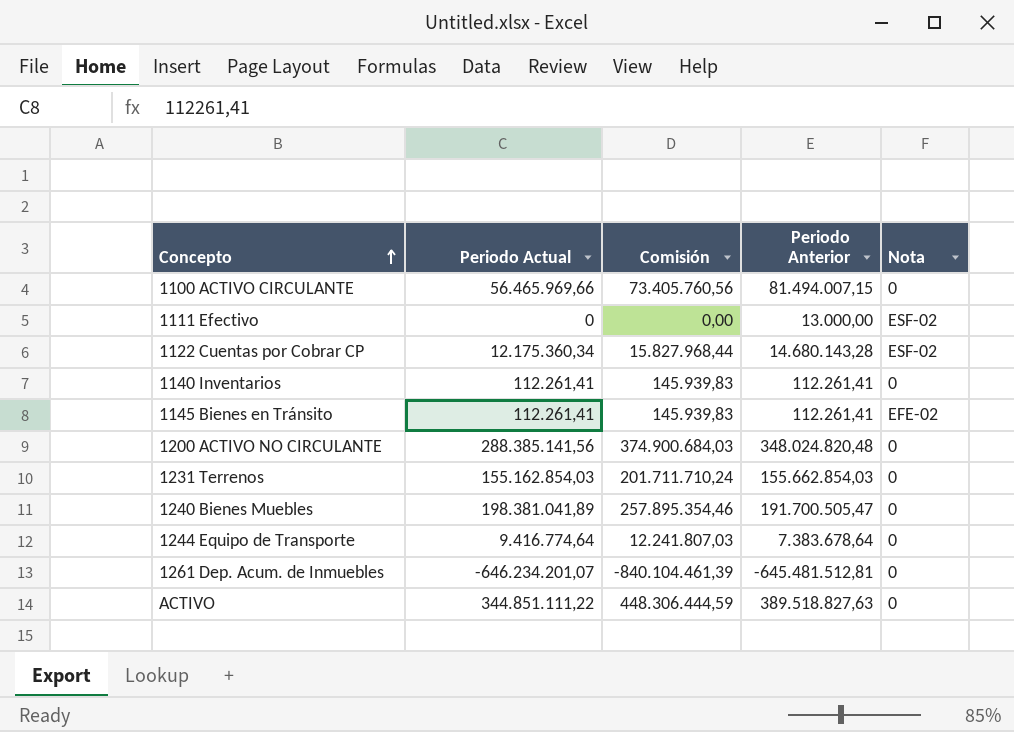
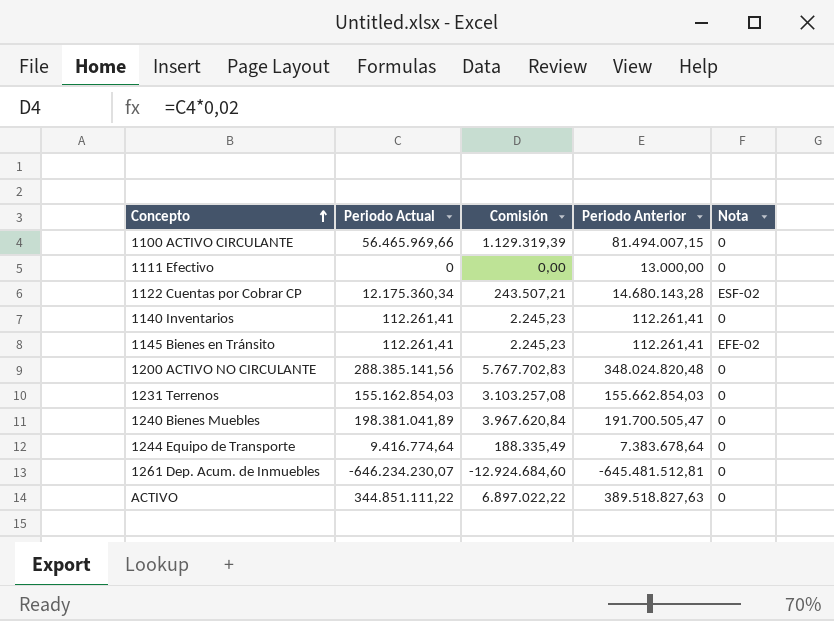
column Comisión | formula: [Periodo Actual] * 1,3 -> [Periodo Actual] * 0,02
1111 Efectivo | Nota: ESF-02 -> 0
1261 Dep. Acum. de Inmuebles | Periodo Actual: -646.234.201,07 -> -646.234.230,07

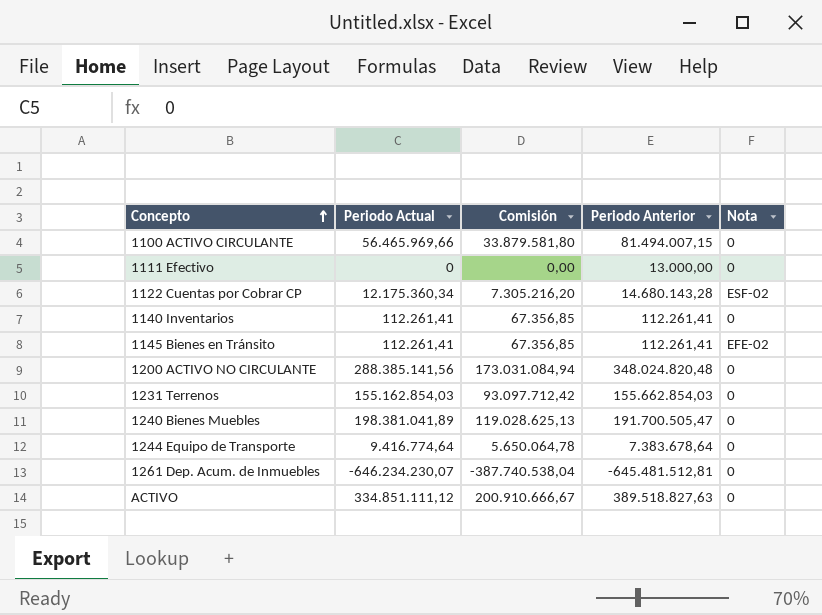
column Comisión | formula: [Periodo Actual] * 0,02 -> [Periodo Actual] * 0,6
ACTIVO | Periodo Actual: 344.851.111,22 -> 334.851.111,12

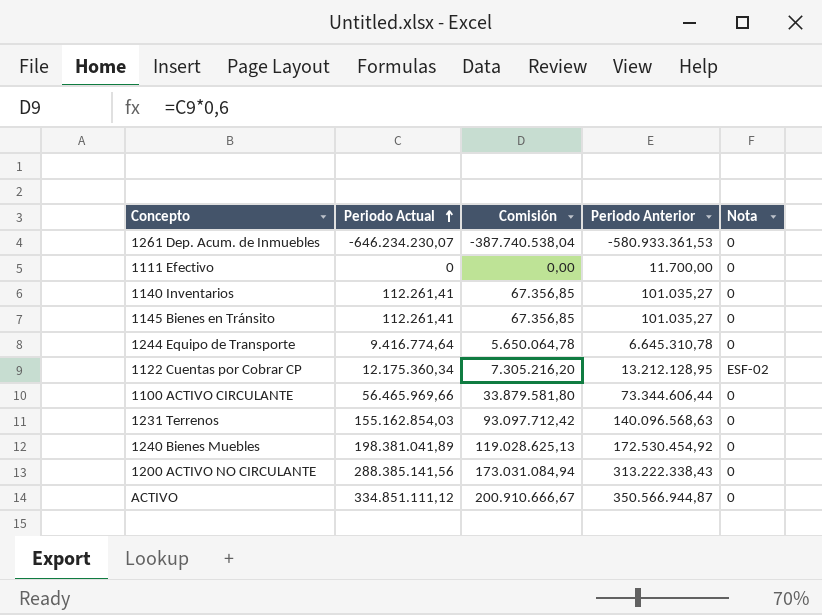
row order: Concepto ascending -> Periodo Actual ascending
1261 Dep. Acum. de Inmuebles | Periodo Anterior: -645.481.512,81 -> -580.933.361,53
1111 Efectivo | Periodo Anterior: 13.000,00 -> 11.700,00
1140 Inventarios | Periodo Anterior: 112.261,41 -> 101.035,27
1145 Bienes en Tránsito | Periodo Anterior: 112.261,41 -> 101.035,27
1145 Bienes en Tránsito | Nota: EFE-02 -> 0
1244 Equipo de Transporte | Periodo Anterior: 7.383.678,64 -> 6.645.310,78
1122 Cuentas por Cobrar CP | Periodo Anterior: 14.680.143,28 -> 13.212.128,95
1100 ACTIVO CIRCULANTE | Periodo Anterior: 81.494.007,15 -> 73.344.606,44
1231 Terrenos | Periodo Anterior: 155.662.854,03 -> 140.096.568,63
1240 Bienes Muebles | Periodo Anterior: 191.700.505,47 -> 172.530.454,92
1200 ACTIVO NO CIRCULANTE | Periodo Anterior: 348.024.820,48 -> 313.222.338,43
ACTIVO | Periodo Anterior: 389.518.827,63 -> 350.566.944,87

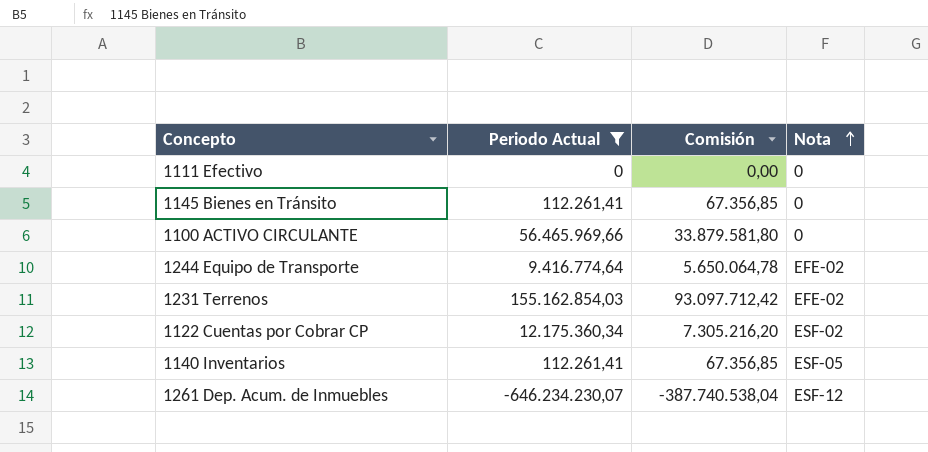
filter: none -> Periodo Actual <= 155.162.854,03
row order: Periodo Actual ascending -> Nota ascending
column Periodo Anterior | position: 4 -> none
1244 Equipo de Transporte | Nota: 0 -> EFE-02
1231 Terrenos | Nota: 0 -> EFE-02
1140 Inventarios | Nota: 0 -> ESF-05
1261 Dep. Acum. de Inmuebles | Nota: 0 -> ESF-12

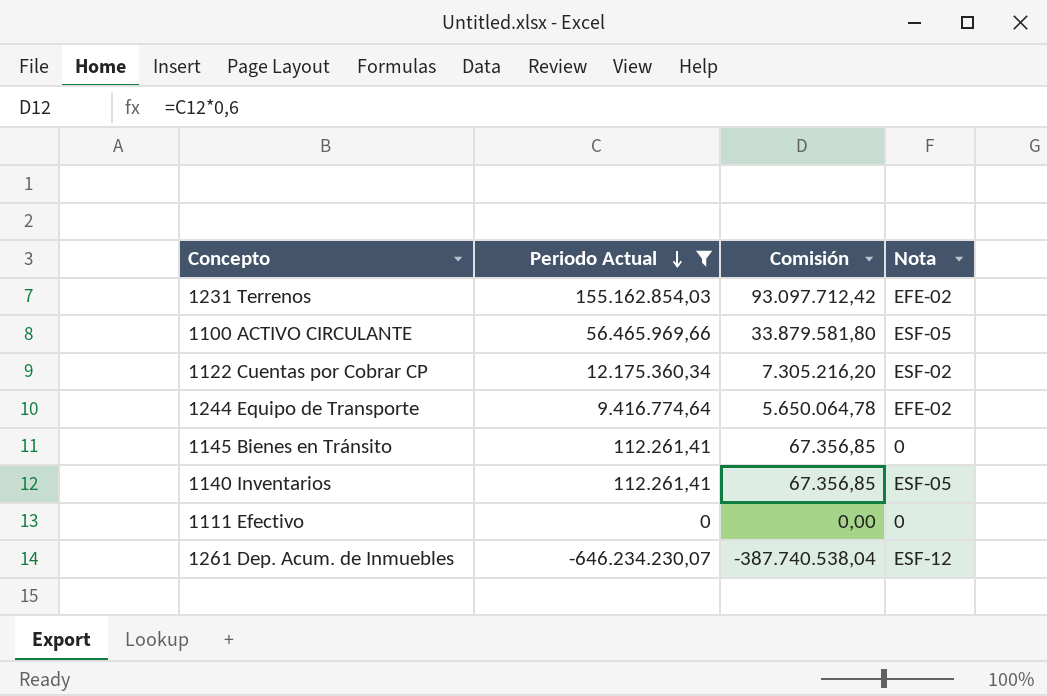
row order: Nota ascending -> Periodo Actual descending
1100 ACTIVO CIRCULANTE | Nota: 0 -> ESF-05

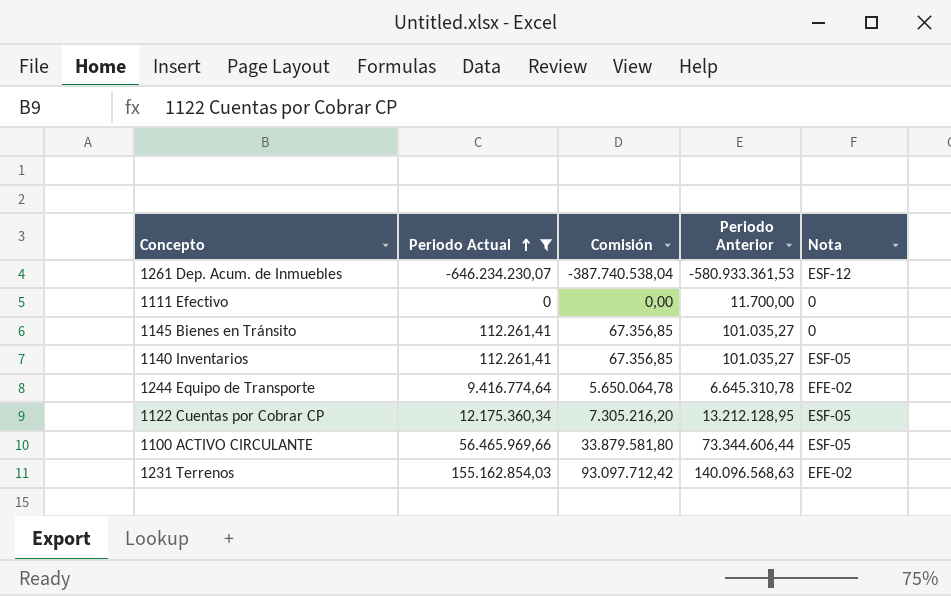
row order: Periodo Actual descending -> Periodo Actual ascending
column Periodo Anterior | position: none -> 4
1122 Cuentas por Cobrar CP | Nota: ESF-02 -> ESF-05

